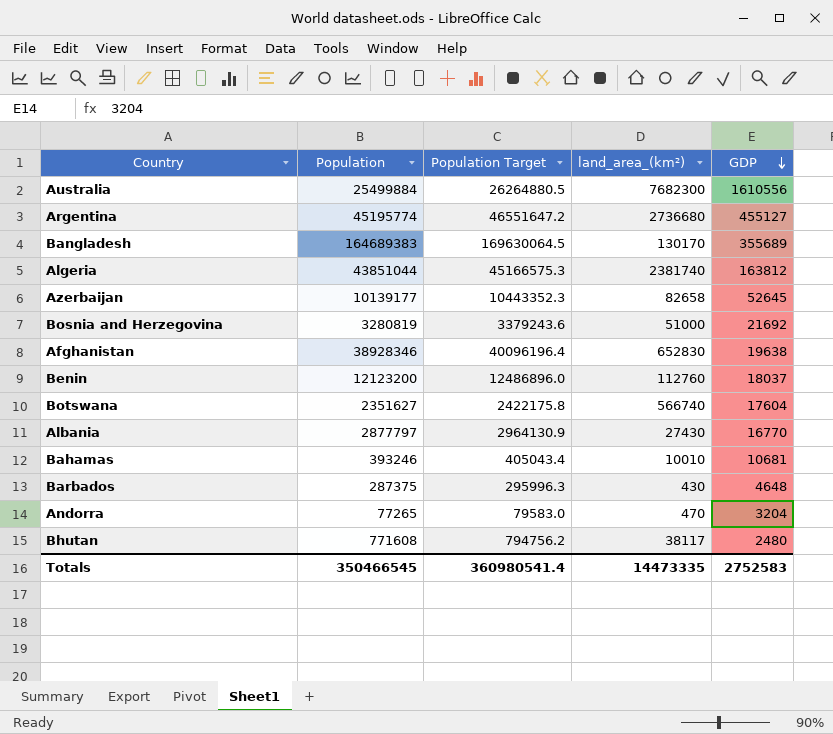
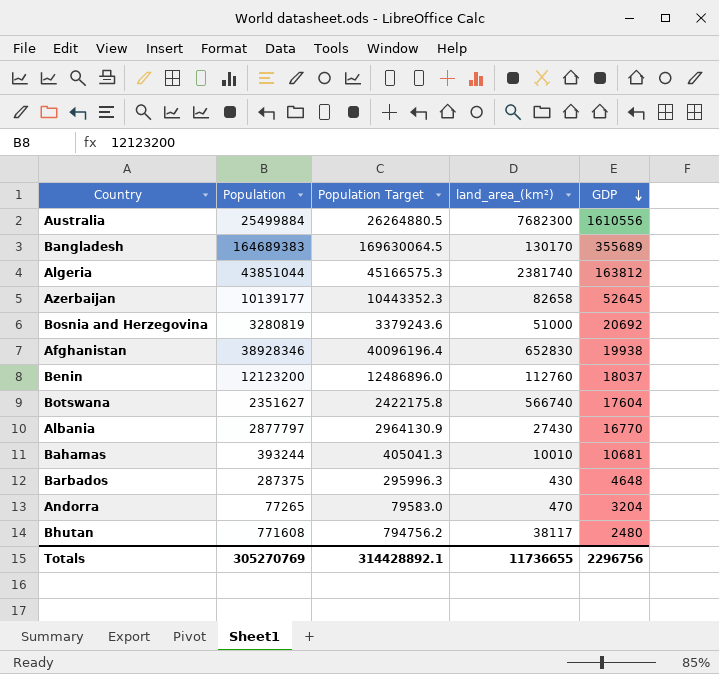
row Argentina: 45195774 | 46551647.2 | 2736680 | 455127 -> none
Bosnia and Herzegovina | GDP: 21692 -> 20692
Afghanistan | GDP: 19638 -> 19938
Bahamas | Population: 393246 -> 393244
Bahamas | Population Target: 405043.4 -> 405041.3
Totals | Population: 350466545 -> 305270769
Totals | Population Target: 360980541.4 -> 314428892.1
Totals | land_area_(km²): 14473335 -> 11736655
Totals | GDP: 2752583 -> 2296756

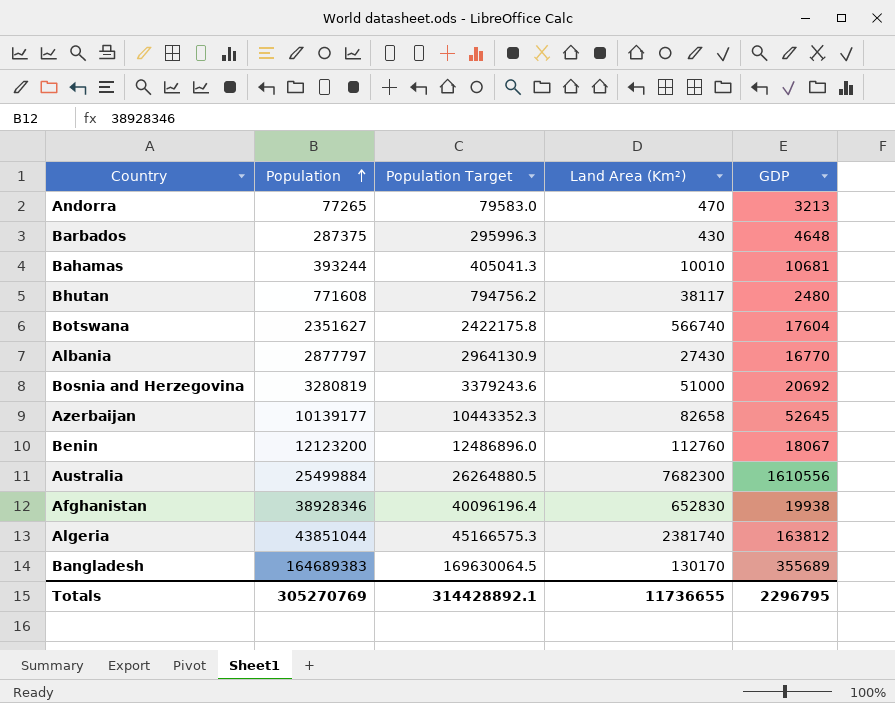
row order: GDP descending -> Population ascending
column name: land_area_(km²) -> Land Area (Km²)
Andorra | GDP: 3204 -> 3213
Benin | GDP: 18037 -> 18067
Totals | GDP: 2296756 -> 2296795

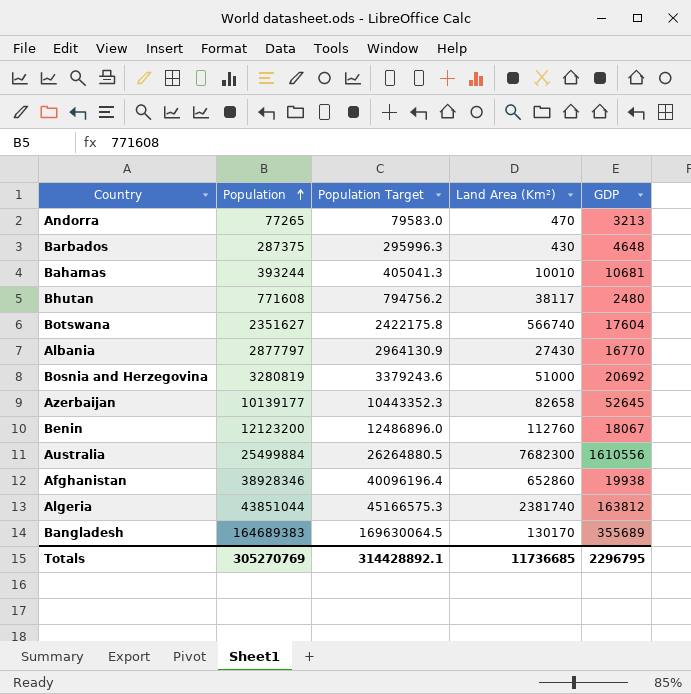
Afghanistan | Land Area (Km²): 652830 -> 652860
Totals | Land Area (Km²): 11736655 -> 11736685

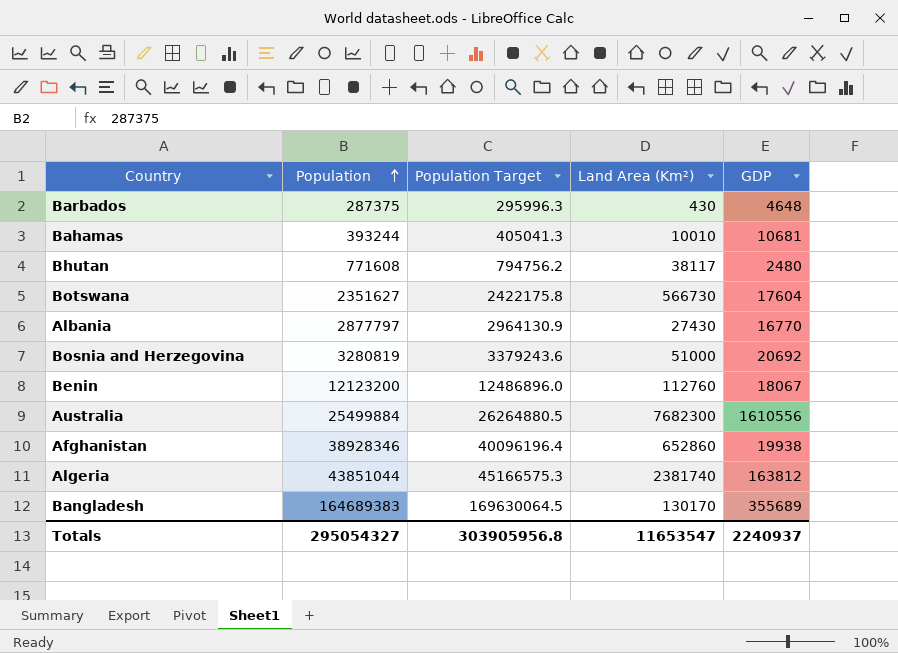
row Andorra: 77265 | 79583.0 | 470 | 3213 -> none
row Azerbaijan: 10139177 | 10443352.3 | 82658 | 52645 -> none
Botswana | Land Area (Km²): 566740 -> 566730
Totals | Population: 305270769 -> 295054327
Totals | Population Target: 314428892.1 -> 303905956.8
Totals | Land Area (Km²): 11736685 -> 11653547
Totals | GDP: 2296795 -> 2240937

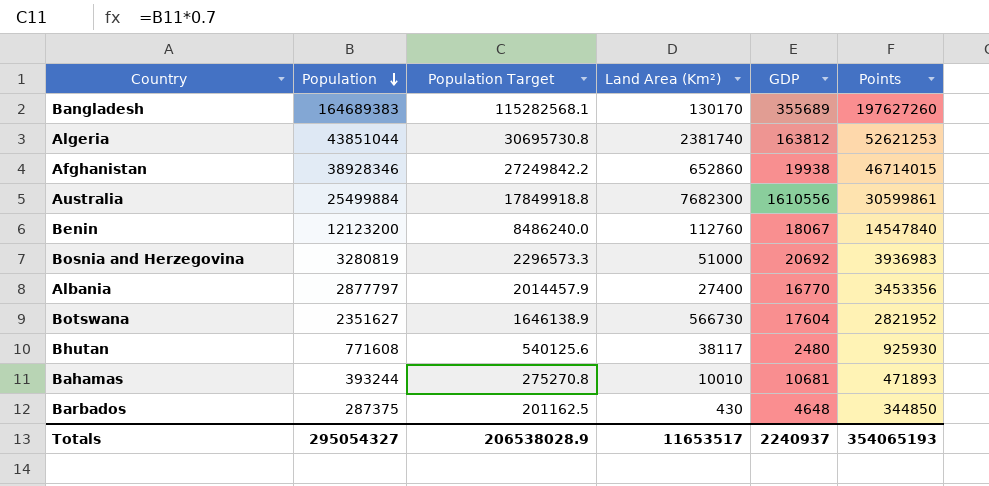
row order: Population ascending -> Population descending
column Population Target | formula: [Population] * 1.03 -> [Population] * 0.7
column Points | formula: none -> [Population] * 1.2
Albania | Land Area (Km²): 27430 -> 27400
Totals | Population Target: 303905956.8 -> 206538028.9
Totals | Land Area (Km²): 11653547 -> 11653517

